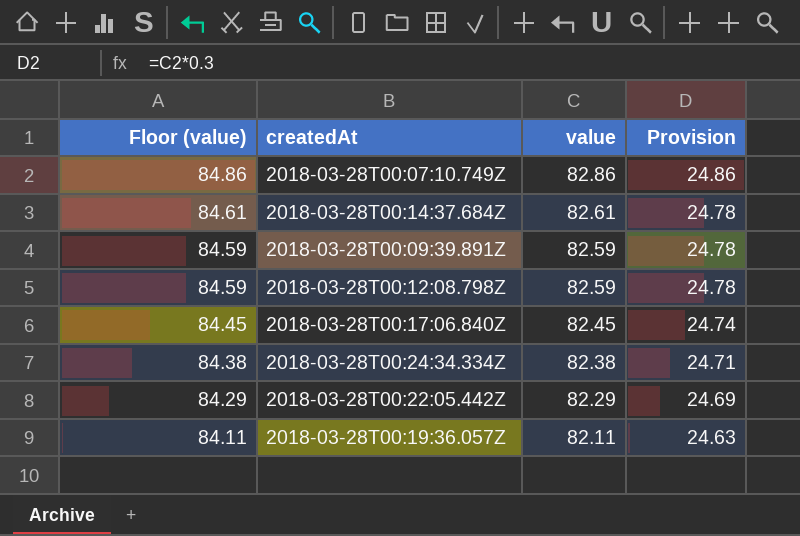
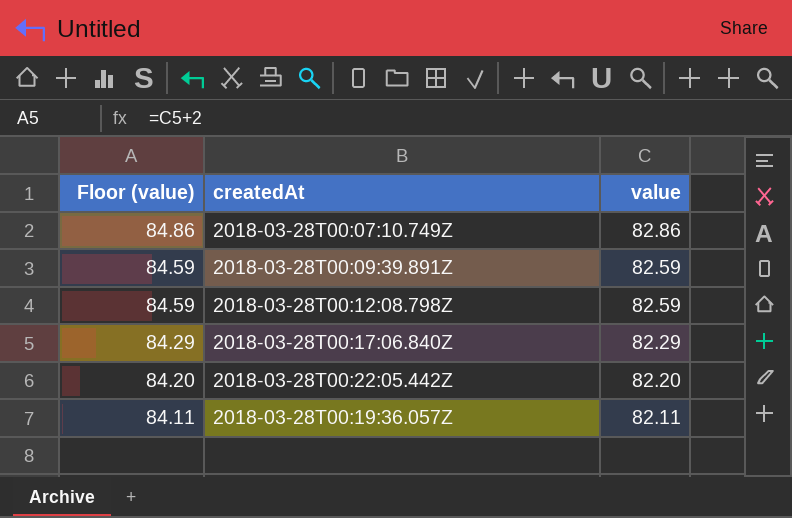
column Provision | formula: [value] * 0.3 -> none
row 2018-03-28T00:14:37.684Z: 84.61 | 82.61 | 24.78 -> none
row 2018-03-28T00:24:34.334Z: 84.38 | 82.38 | 24.71 -> none
2018-03-28T00:17:06.840Z | Floor (value): 84.45 -> 84.29
2018-03-28T00:17:06.840Z | value: 82.45 -> 82.29
2018-03-28T00:22:05.442Z | Floor (value): 84.29 -> 84.20
2018-03-28T00:22:05.442Z | value: 82.29 -> 82.20

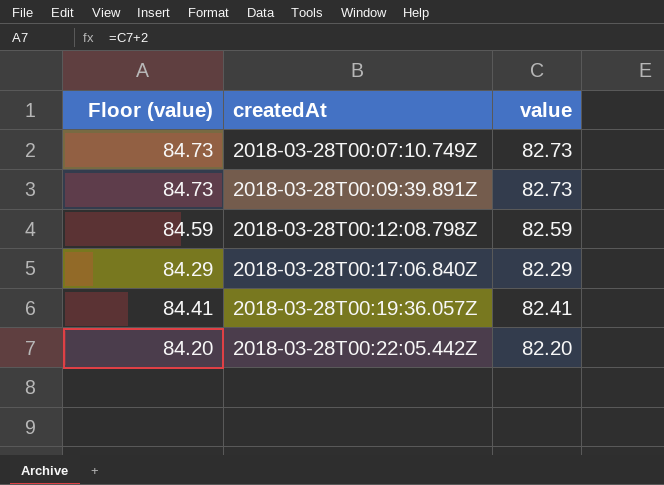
row order: Floor (value) descending -> createdAt ascending
2018-03-28T00:07:10.749Z | Floor (value): 84.86 -> 84.73
2018-03-28T00:07:10.749Z | value: 82.86 -> 82.73
2018-03-28T00:09:39.891Z | Floor (value): 84.59 -> 84.73
2018-03-28T00:09:39.891Z | value: 82.59 -> 82.73
2018-03-28T00:19:36.057Z | Floor (value): 84.11 -> 84.41
2018-03-28T00:19:36.057Z | value: 82.11 -> 82.41

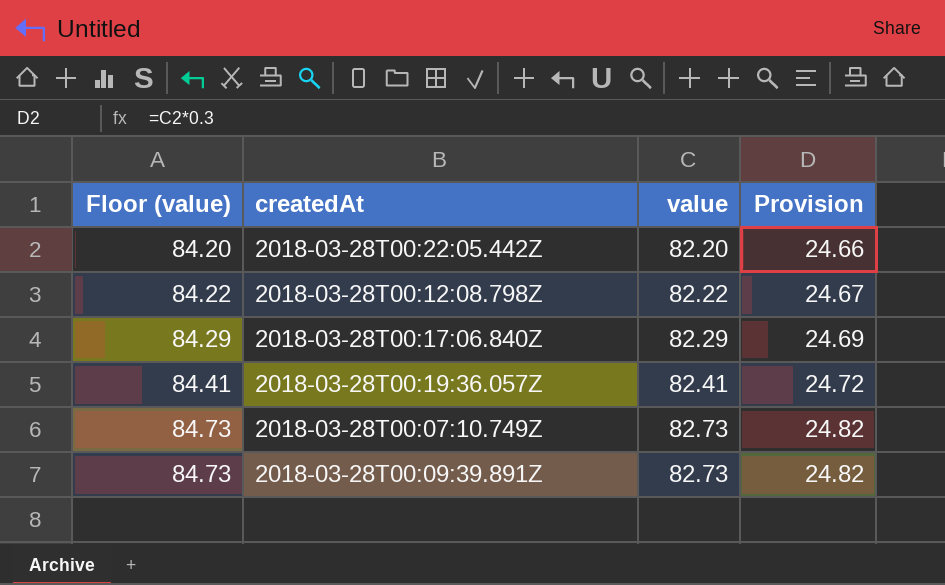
row order: createdAt ascending -> Floor (value) ascending
column Provision | formula: none -> [value] * 0.3
2018-03-28T00:12:08.798Z | Floor (value): 84.59 -> 84.22
2018-03-28T00:12:08.798Z | value: 82.59 -> 82.22

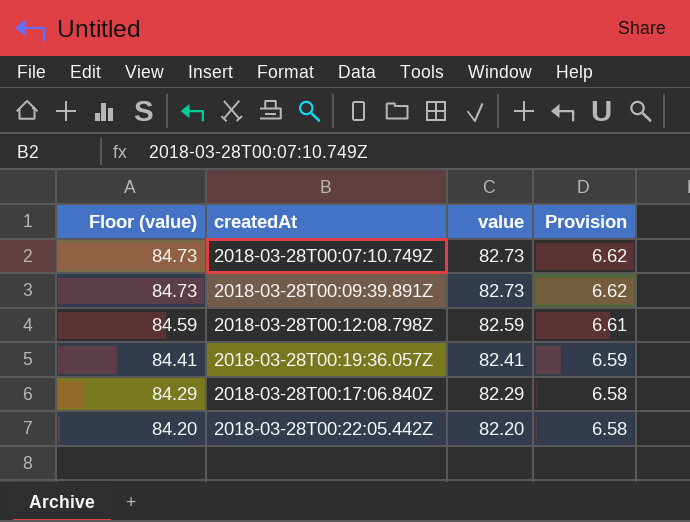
row order: Floor (value) ascending -> Floor (value) descending
column Provision | formula: [value] * 0.3 -> [value] * 0.08
2018-03-28T00:12:08.798Z | Floor (value): 84.22 -> 84.59
2018-03-28T00:12:08.798Z | value: 82.22 -> 82.59

